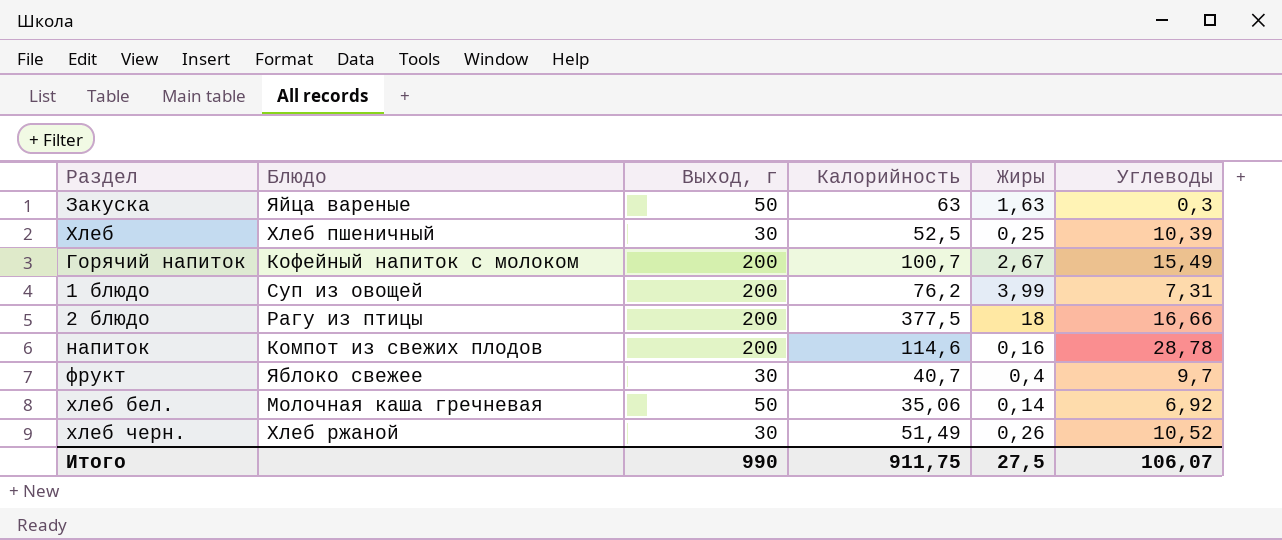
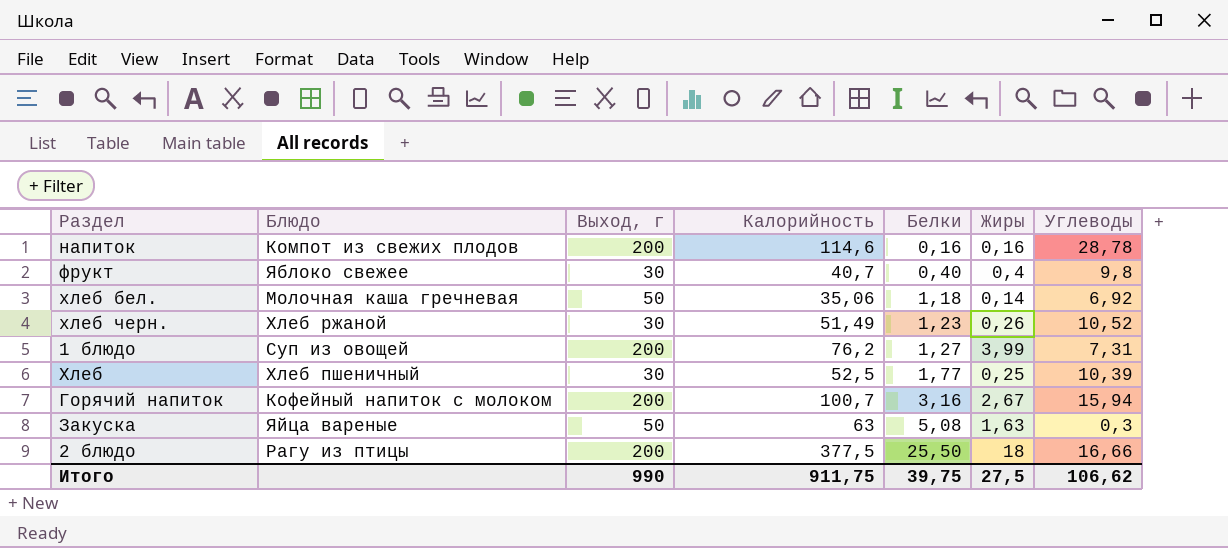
row order: none -> Белки ascending
column Белки | position: none -> 5
фрукт | Углеводы: 9,7 -> 9,8
Горячий напиток | Углеводы: 15,49 -> 15,94
Итого | Углеводы: 106,07 -> 106,62

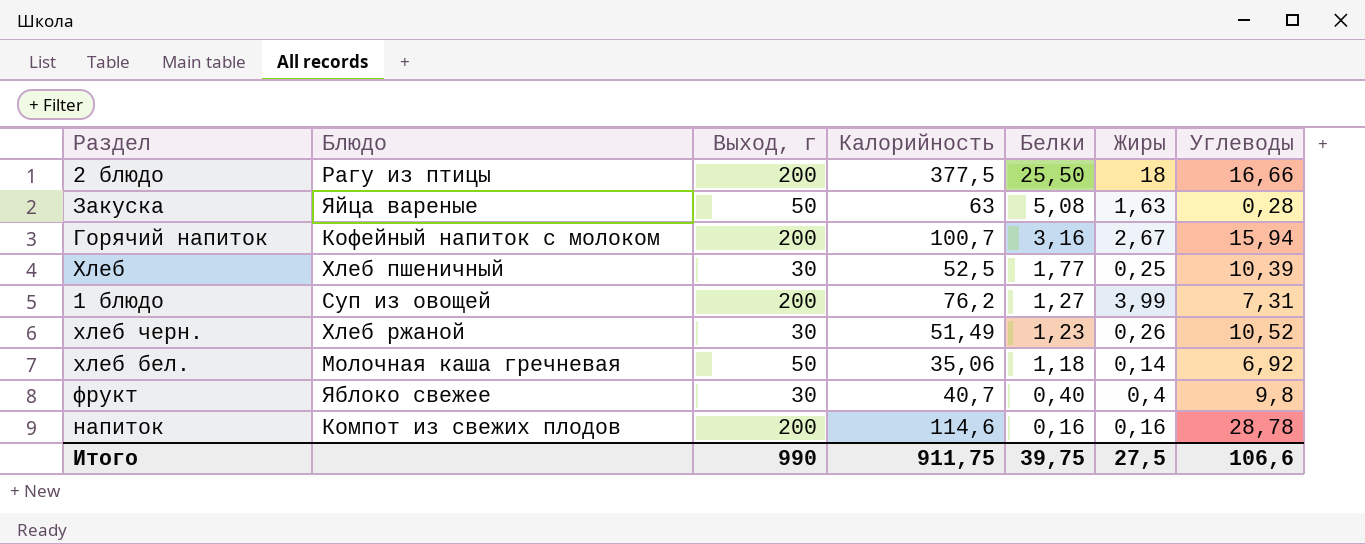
row order: Белки ascending -> Белки descending
Закуска | Углеводы: 0,3 -> 0,28
Итого | Углеводы: 106,62 -> 106,6

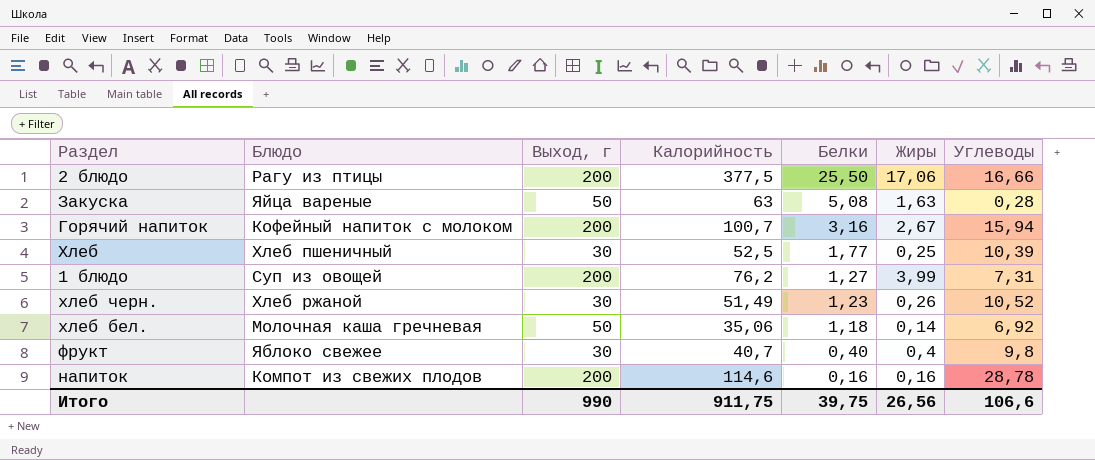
2 блюдо | Жиры: 18 -> 17,06
Итого | Жиры: 27,5 -> 26,56

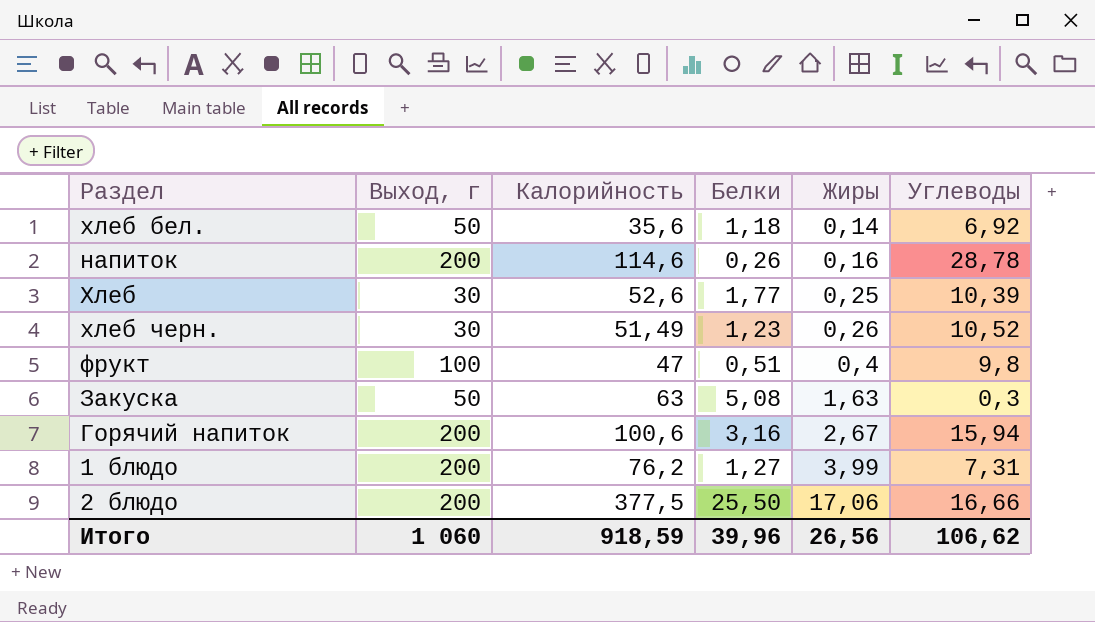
row order: Белки descending -> Жиры ascending
column Блюдо | position: 2 -> none
хлеб бел. | Калорийность: 35,06 -> 35,6
напиток | Белки: 0,16 -> 0,26
Хлеб | Калорийность: 52,5 -> 52,6
фрукт | Выход, г: 30 -> 100
фрукт | Калорийность: 40,7 -> 47
фрукт | Белки: 0,40 -> 0,51
Закуска | Углеводы: 0,28 -> 0,3
Горячий напиток | Калорийность: 100,7 -> 100,6
Итого | Выход, г: 990 -> 1 060
Итого | Калорийность: 911,75 -> 918,59
Итого | Белки: 39,75 -> 39,96
Итого | Углеводы: 106,6 -> 106,62

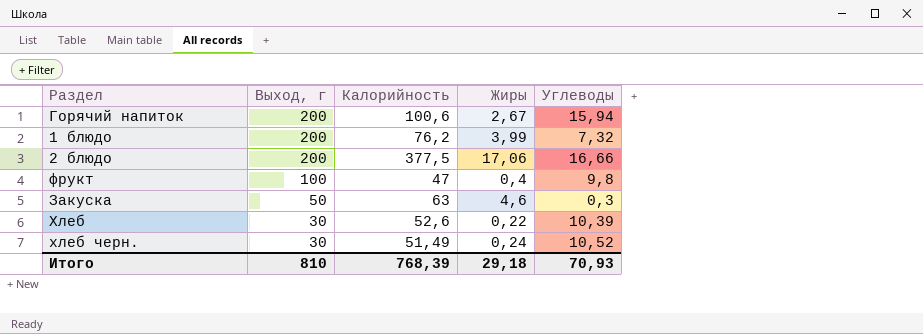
row order: Жиры ascending -> Выход, г descending
column Белки | position: 4 -> none
row хлеб бел.: 50 | 35,6 | 1,18 | 0,14 | 6,92 -> none
row напиток: 200 | 114,6 | 0,26 | 0,16 | 28,78 -> none
1 блюдо | Углеводы: 7,31 -> 7,32
Закуска | Жиры: 1,63 -> 4,6
Хлеб | Жиры: 0,25 -> 0,22
хлеб черн. | Жиры: 0,26 -> 0,24
Итого | Выход, г: 1 060 -> 810
Итого | Калорийность: 918,59 -> 768,39
Итого | Жиры: 26,56 -> 29,18
Итого | Углеводы: 106,62 -> 70,93

